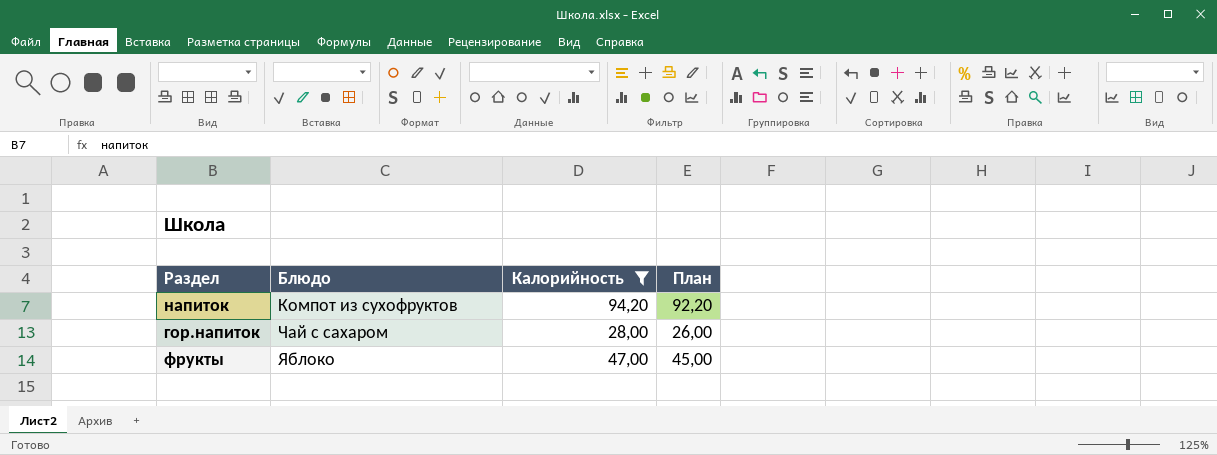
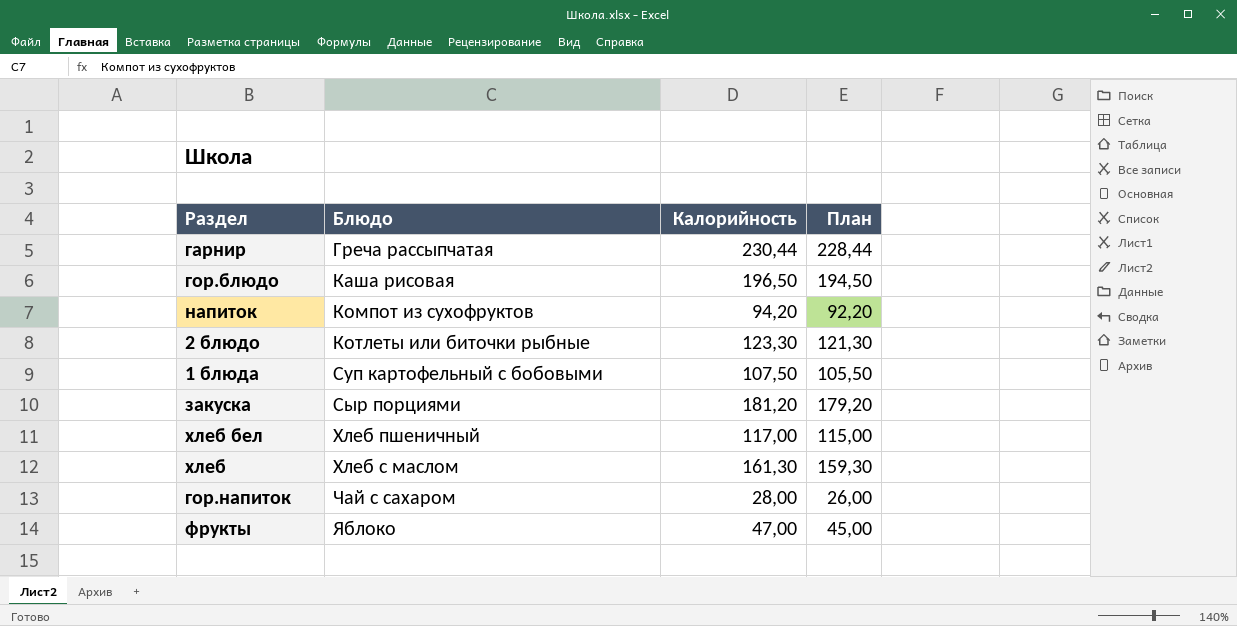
filter: Калорийность <= 94,20 -> none

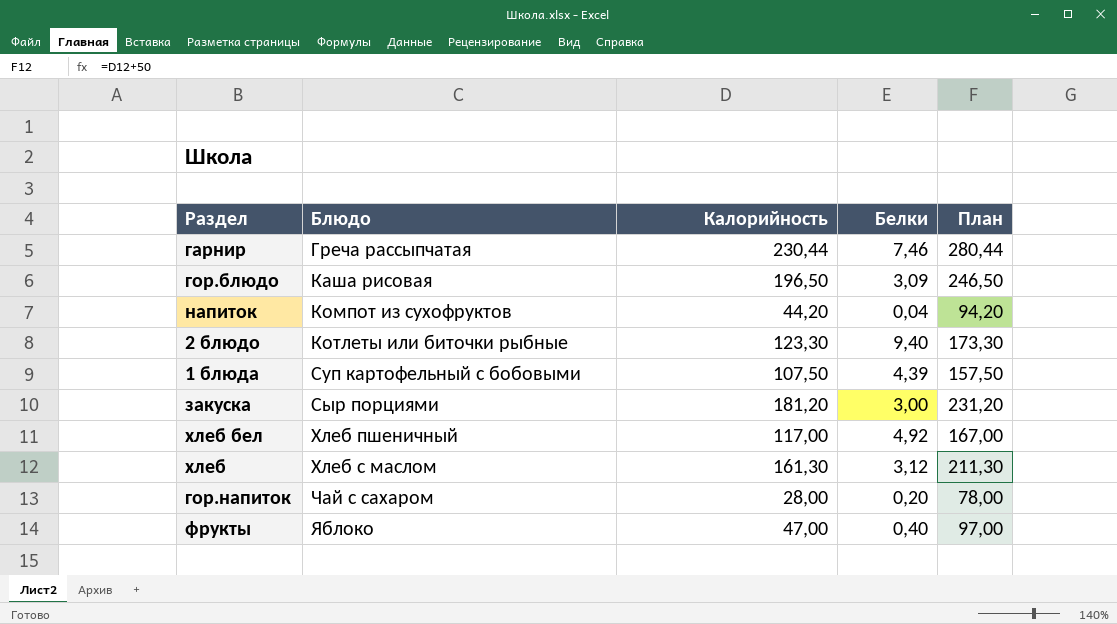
column Белки | position: none -> 4
column План | formula: [Калорийность] - 2 -> [Калорийность] + 50
напиток | Калорийность: 94,20 -> 44,20

